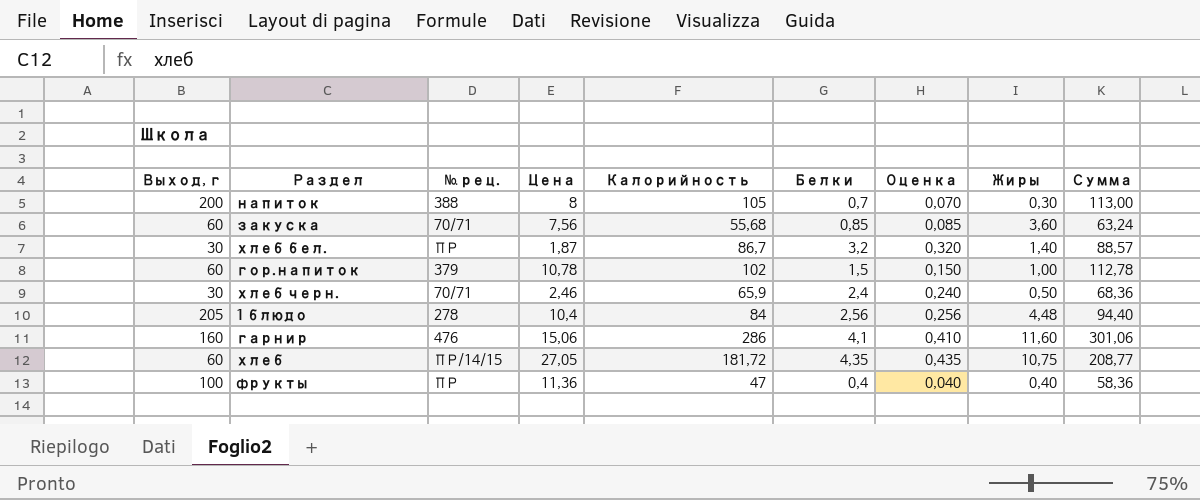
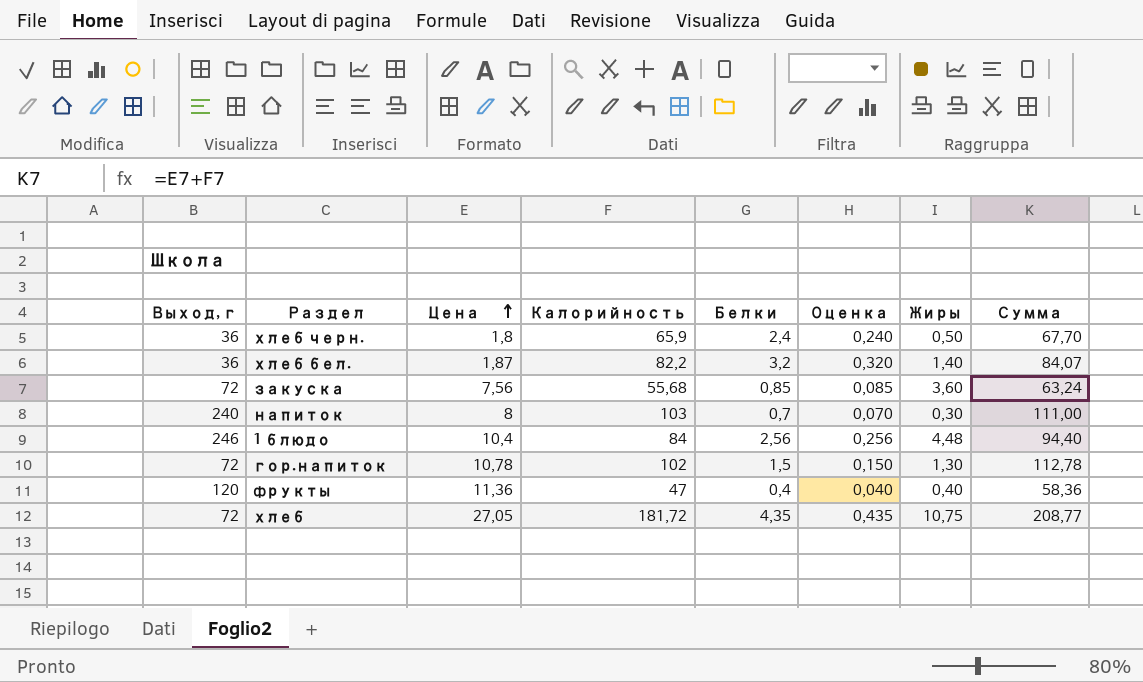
row order: none -> Цена ascending
column № рец. | position: 3 -> none
row гарнир: 160 | 476 | 15,06 | 286 | 4,1 | 0,410 | 11,60 | 301,06 -> none
хлеб черн. | Выход, г: 30 -> 36
хлеб черн. | Цена: 2,46 -> 1,8
хлеб черн. | Сумма: 68,36 -> 67,70
хлеб бел. | Выход, г: 30 -> 36
хлеб бел. | Калорийность: 86,7 -> 82,2
хлеб бел. | Сумма: 88,57 -> 84,07
закуска | Выход, г: 60 -> 72
напиток | Выход, г: 200 -> 240
напиток | Калорийность: 105 -> 103
напиток | Сумма: 113,00 -> 111,00
1 блюдо | Выход, г: 205 -> 246
гор.напиток | Выход, г: 60 -> 72
гор.напиток | Жиры: 1,00 -> 1,30
фрукты | Выход, г: 100 -> 120
хлеб | Выход, г: 60 -> 72

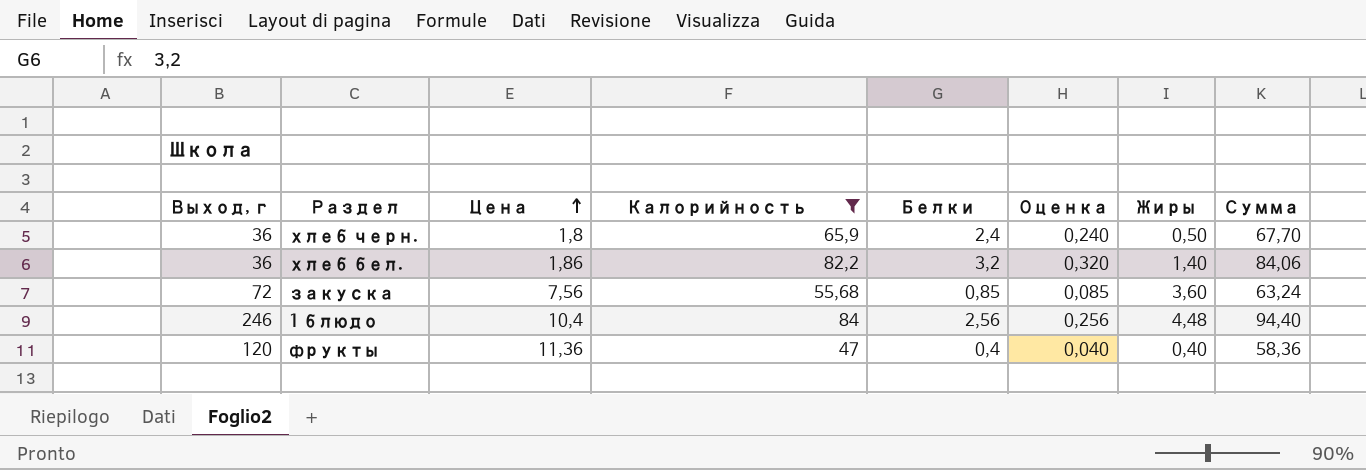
filter: none -> Калорийность <= 84
хлеб бел. | Цена: 1,87 -> 1,86
хлеб бел. | Сумма: 84,07 -> 84,06

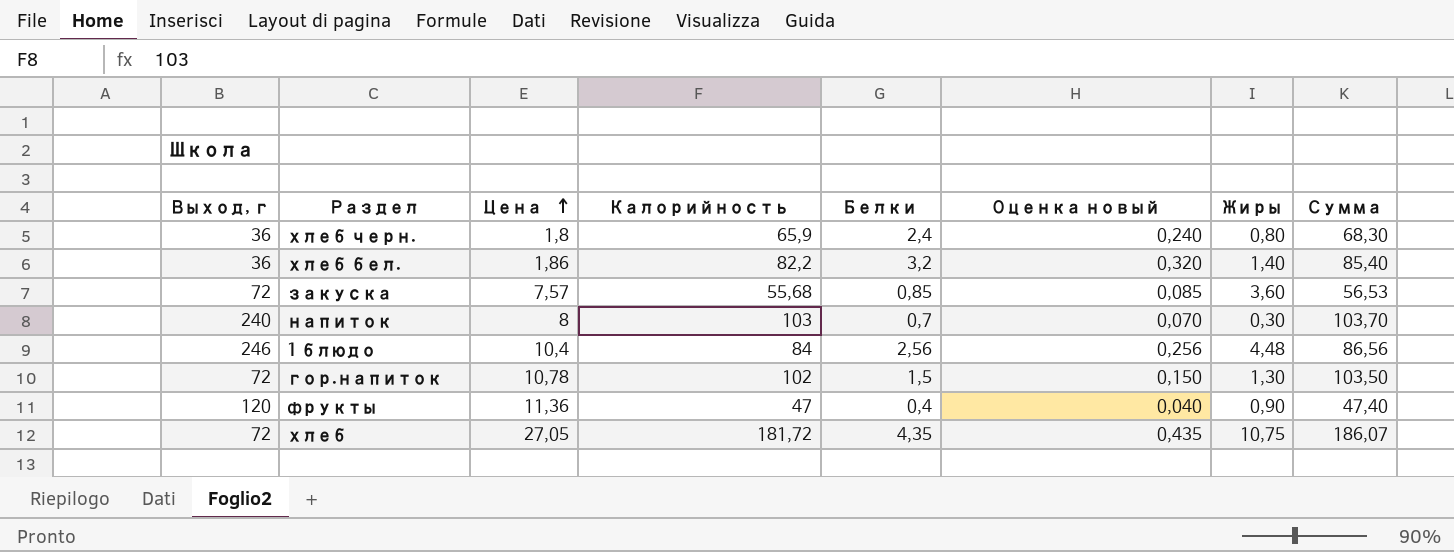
filter: Калорийность <= 84 -> none
column name: Оценка -> Оценка новый
column Сумма | formula: [Цена] + [Калорийность] -> [Калорийность] + [Белки]
хлеб черн. | Жиры: 0,50 -> 0,80
закуска | Цена: 7,56 -> 7,57
фрукты | Жиры: 0,40 -> 0,90

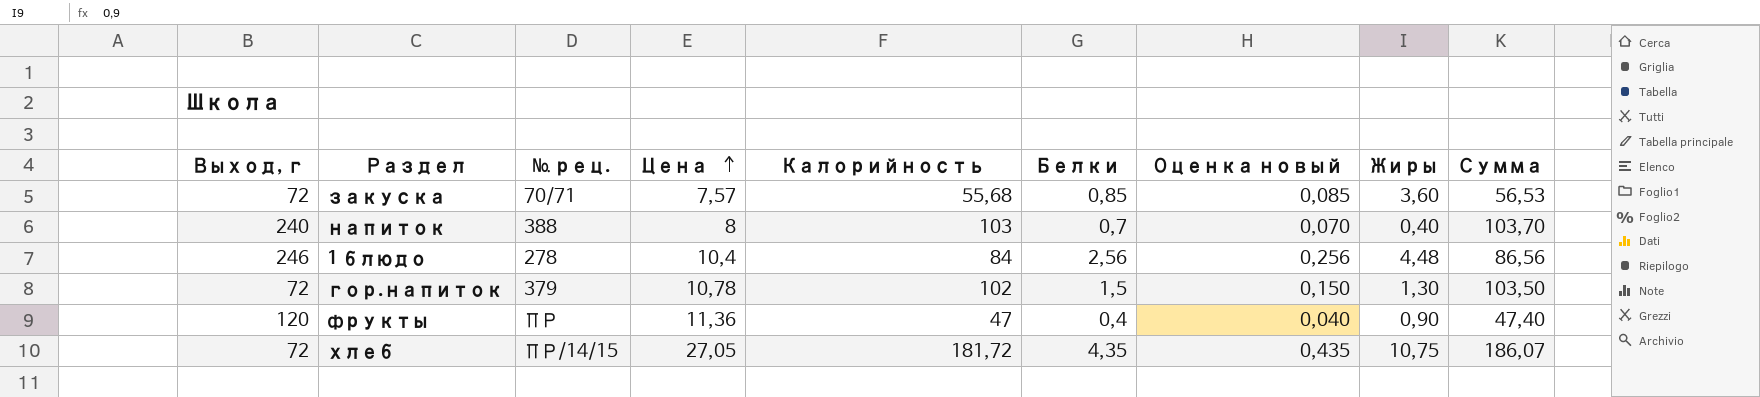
column № рец. | position: none -> 3
row хлеб черн.: 36 | 1,8 | 65,9 | 2,4 | 0,240 | 0,80 | 68,30 -> none
row хлеб бел.: 36 | 1,86 | 82,2 | 3,2 | 0,320 | 1,40 | 85,40 -> none
напиток | Жиры: 0,30 -> 0,40

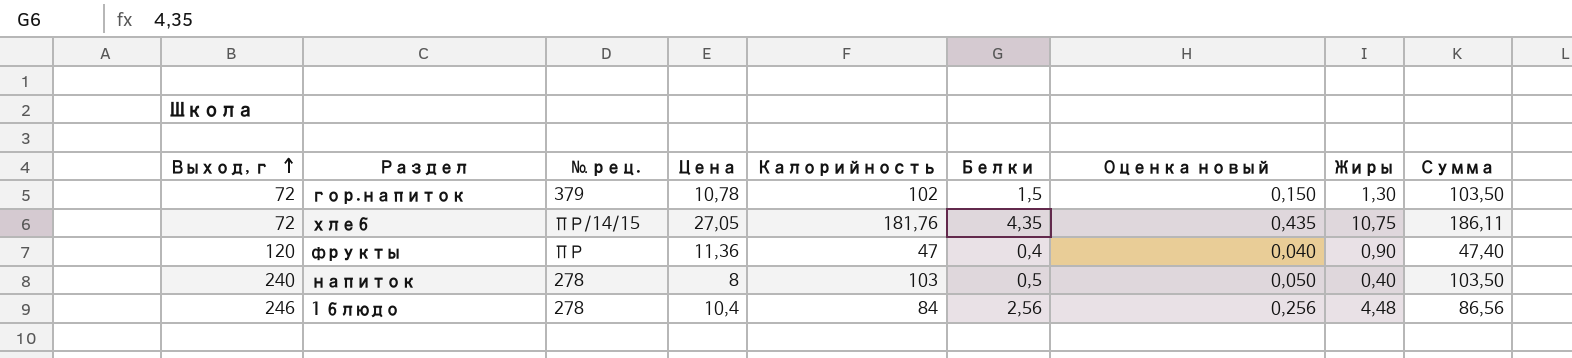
row order: Цена ascending -> Выход, г ascending
row закуска: 72 | 70/71 | 7,57 | 55,68 | 0,85 | 0,085 | 3,60 | 56,53 -> none
хлеб | Калорийность: 181,72 -> 181,76
хлеб | Сумма: 186,07 -> 186,11
напиток | № рец.: 388 -> 278
напиток | Белки: 0,7 -> 0,5
напиток | Оценка новый: 0,070 -> 0,050
напиток | Сумма: 103,70 -> 103,50

